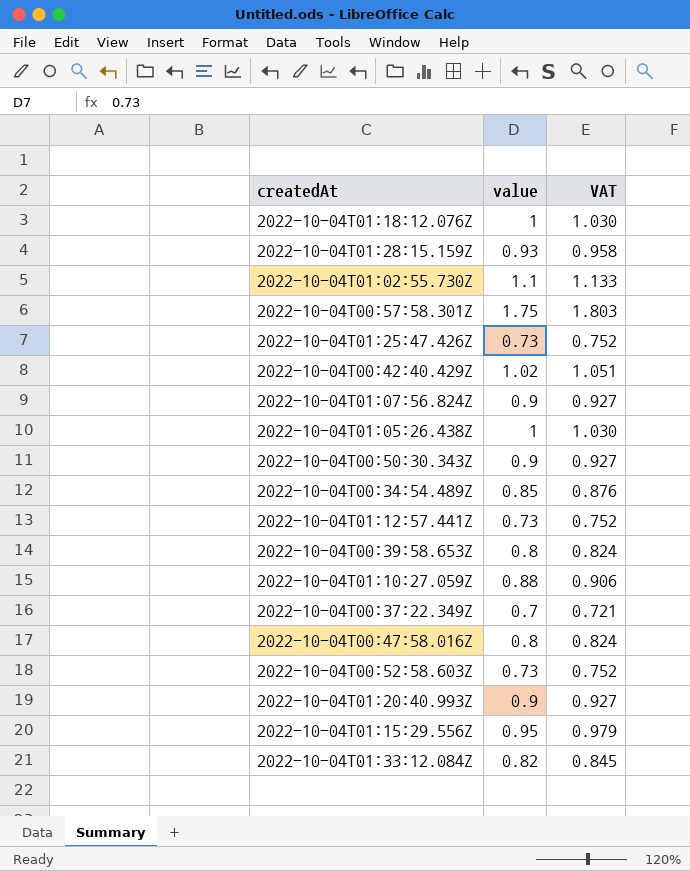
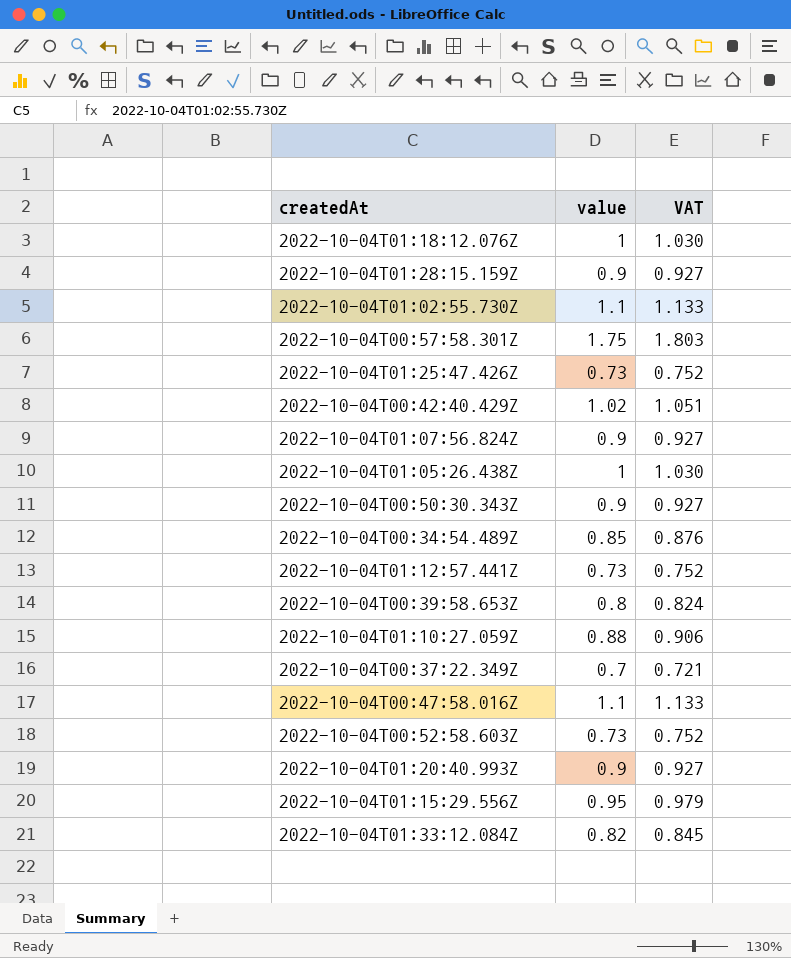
2022-10-04T01:28:15.159Z | value: 0.93 -> 0.9
2022-10-04T01:28:15.159Z | VAT: 0.958 -> 0.927
2022-10-04T00:47:58.016Z | value: 0.8 -> 1.1
2022-10-04T00:47:58.016Z | VAT: 0.824 -> 1.133

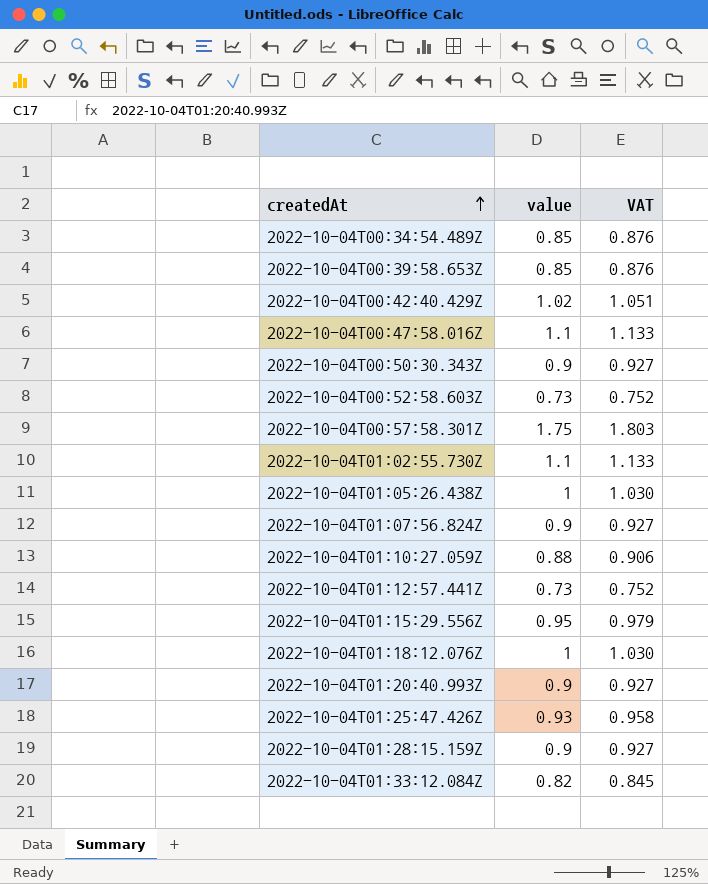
row order: none -> createdAt ascending
row 2022-10-04T00:37:22.349Z: 0.7 | 0.721 -> none
2022-10-04T00:39:58.653Z | value: 0.8 -> 0.85
2022-10-04T00:39:58.653Z | VAT: 0.824 -> 0.876
2022-10-04T01:25:47.426Z | value: 0.73 -> 0.93
2022-10-04T01:25:47.426Z | VAT: 0.752 -> 0.958

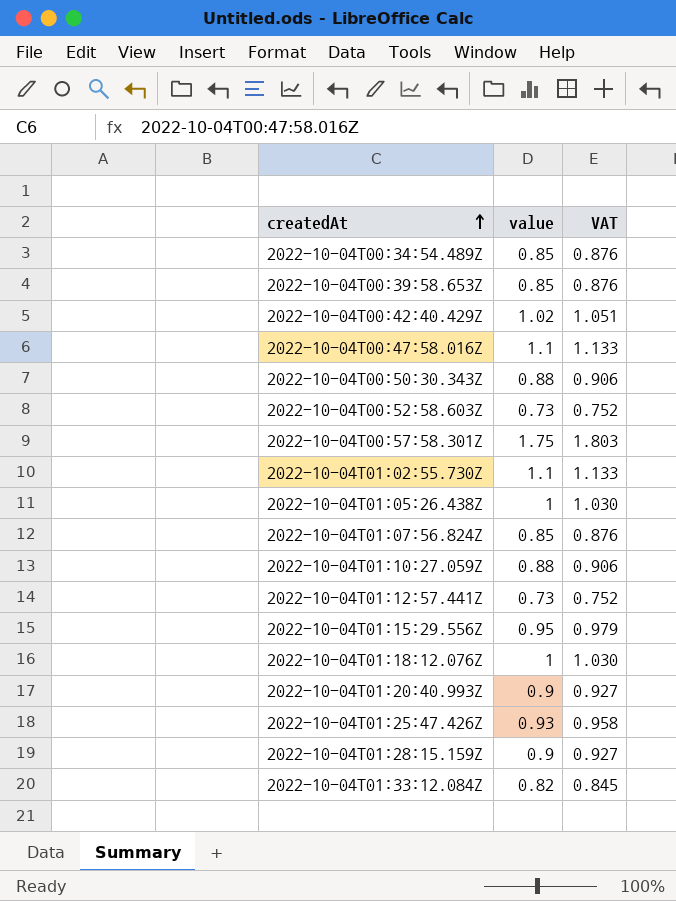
2022-10-04T00:50:30.343Z | value: 0.9 -> 0.88
2022-10-04T00:50:30.343Z | VAT: 0.927 -> 0.906
2022-10-04T01:07:56.824Z | value: 0.9 -> 0.85
2022-10-04T01:07:56.824Z | VAT: 0.927 -> 0.876

